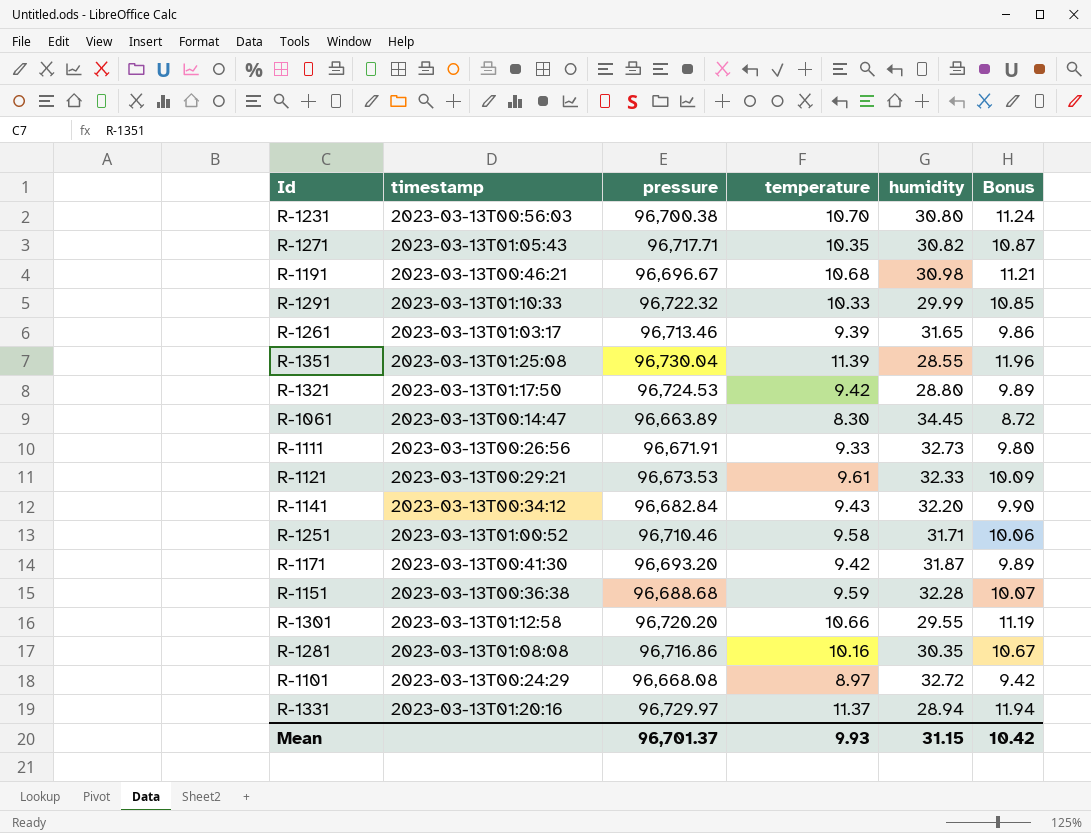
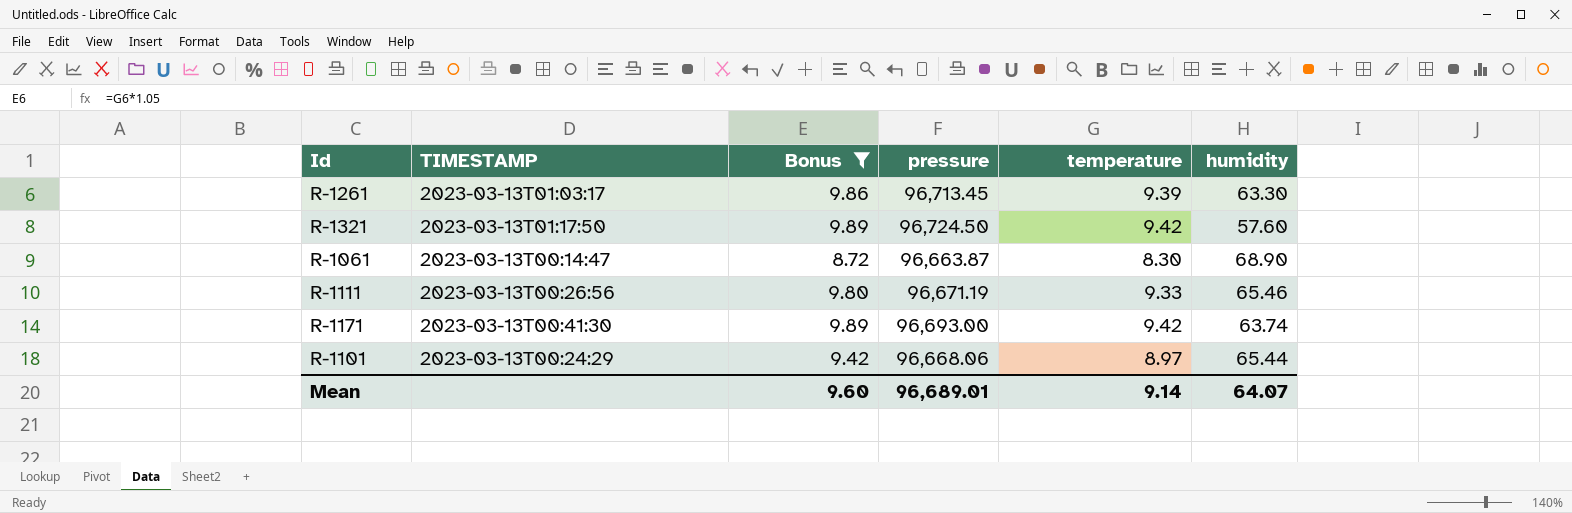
filter: none -> Bonus <= 9.89
column name: timestamp -> TIMESTAMP
column Bonus | position: 6 -> 3
R-1261 | pressure: 96,713.46 -> 96,713.45
R-1261 | humidity: 31.65 -> 63.30
R-1321 | pressure: 96,724.53 -> 96,724.50
R-1321 | humidity: 28.80 -> 57.60
R-1061 | pressure: 96,663.89 -> 96,663.87
R-1061 | humidity: 34.45 -> 68.90
R-1111 | pressure: 96,671.91 -> 96,671.19
R-1111 | humidity: 32.73 -> 65.46
R-1171 | pressure: 96,693.20 -> 96,693.00
R-1171 | humidity: 31.87 -> 63.74
R-1101 | pressure: 96,668.08 -> 96,668.06
R-1101 | humidity: 32.72 -> 65.44
Mean | Bonus: 10.42 -> 9.60
Mean | pressure: 96,701.37 -> 96,689.01
Mean | temperature: 9.93 -> 9.14
Mean | humidity: 31.15 -> 64.07

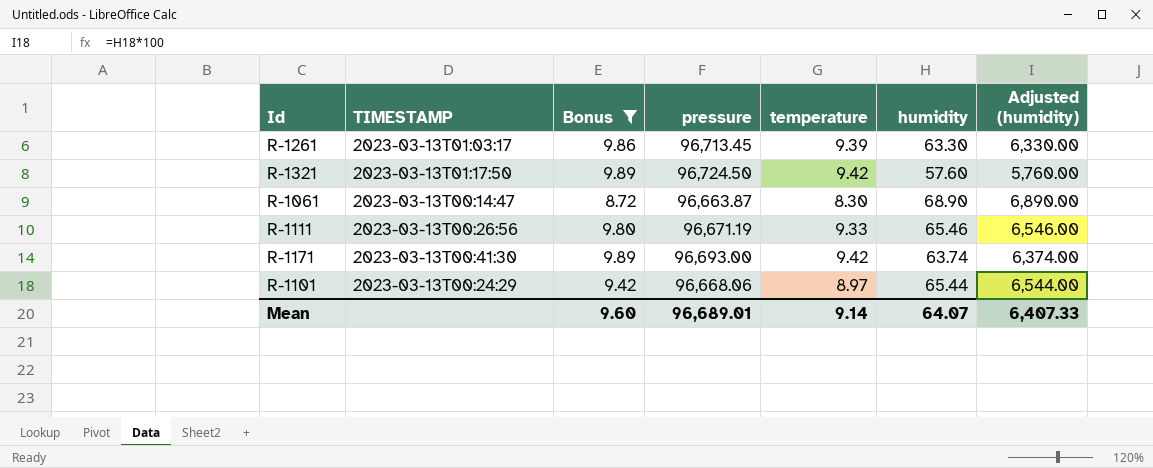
column Adjusted (humidity) | formula: none -> [humidity] * 100

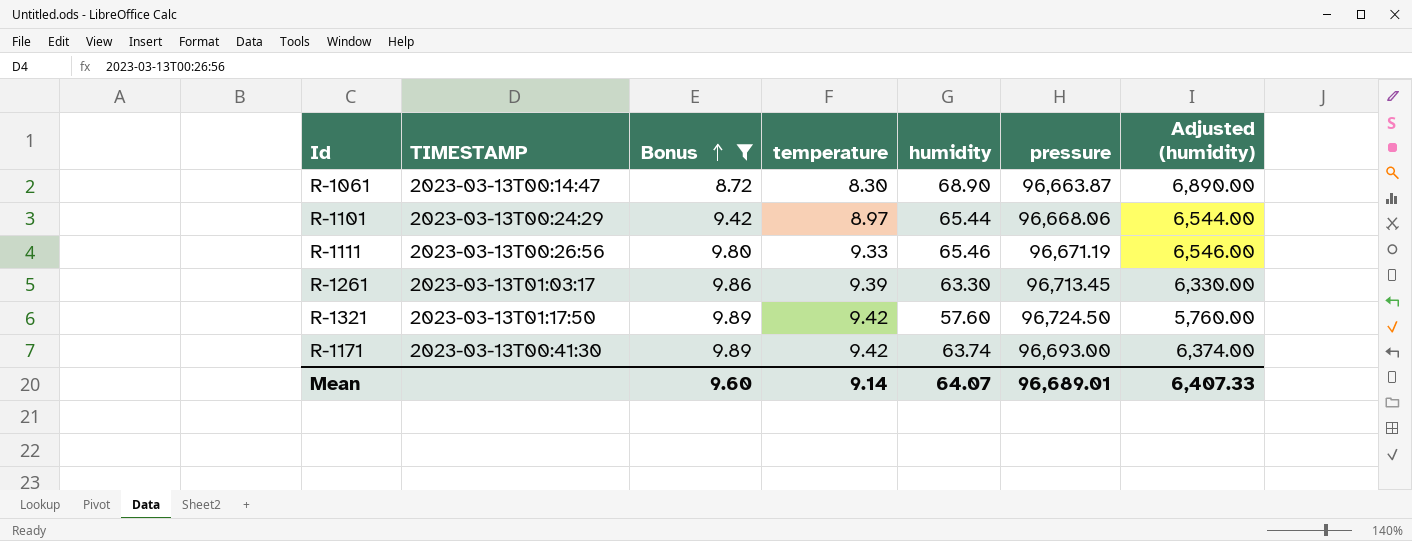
row order: none -> Bonus ascending
column pressure | position: 4 -> 6

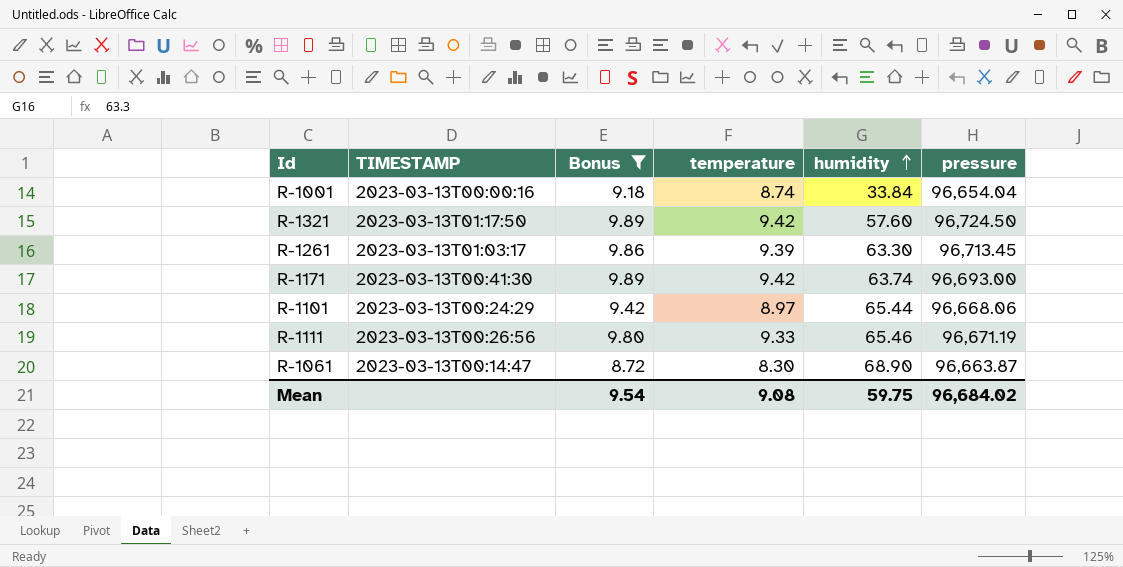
row order: Bonus ascending -> humidity ascending
column Adjusted (humidity) | formula: [humidity] * 100 -> none
row R-1001: none -> 2023-03-13T00:00:16 | 9.18 | 8.74 | 33.84 | 96,654.04
Mean | Bonus: 9.60 -> 9.54
Mean | temperature: 9.14 -> 9.08
Mean | humidity: 64.07 -> 59.75
Mean | pressure: 96,689.01 -> 96,684.02

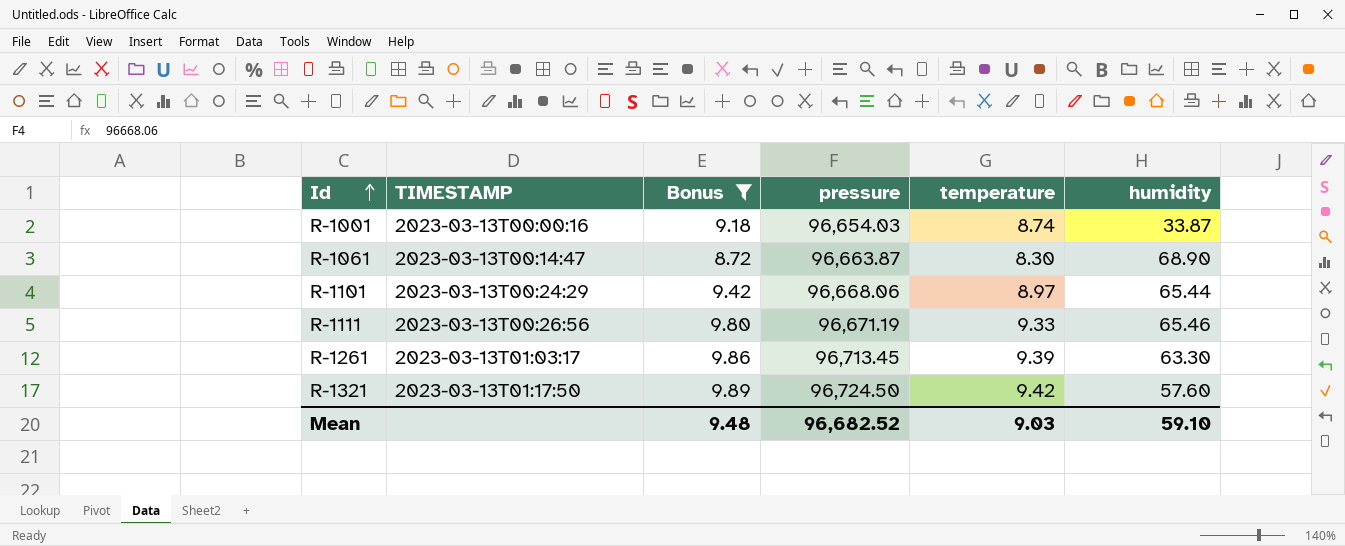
row order: humidity ascending -> Id ascending
column pressure | position: 6 -> 4
row R-1171: 2023-03-13T00:41:30 | 9.89 | 9.42 | 63.74 | 96,693.00 -> none
R-1001 | pressure: 96,654.04 -> 96,654.03
R-1001 | humidity: 33.84 -> 33.87
Mean | Bonus: 9.54 -> 9.48
Mean | pressure: 96,684.02 -> 96,682.52
Mean | temperature: 9.08 -> 9.03
Mean | humidity: 59.75 -> 59.10

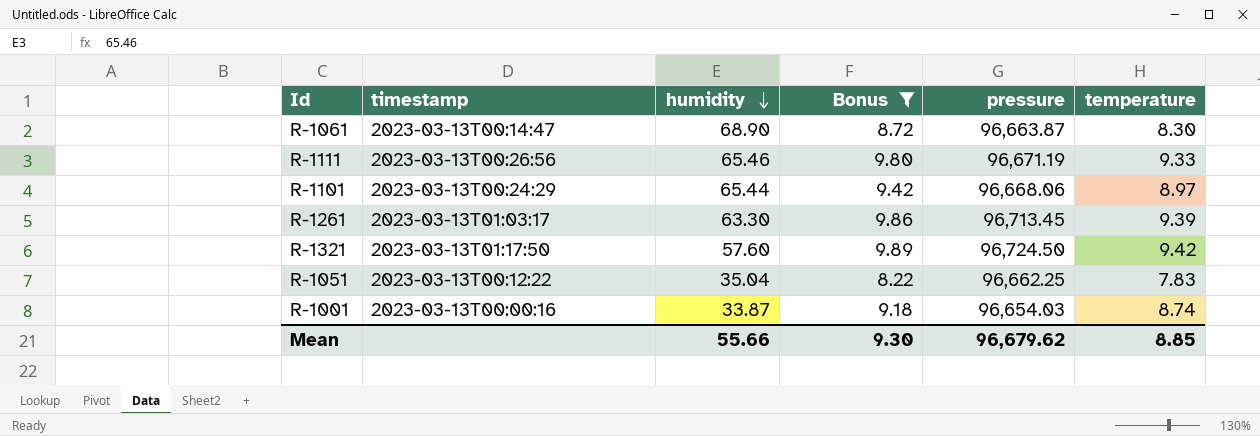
row order: Id ascending -> humidity descending
column name: TIMESTAMP -> timestamp
column humidity | position: 6 -> 3
row R-1051: none -> 2023-03-13T00:12:22 | 35.04 | 8.22 | 96,662.25 | 7.83
Mean | humidity: 59.10 -> 55.66
Mean | Bonus: 9.48 -> 9.30
Mean | pressure: 96,682.52 -> 96,679.62
Mean | temperature: 9.03 -> 8.85

